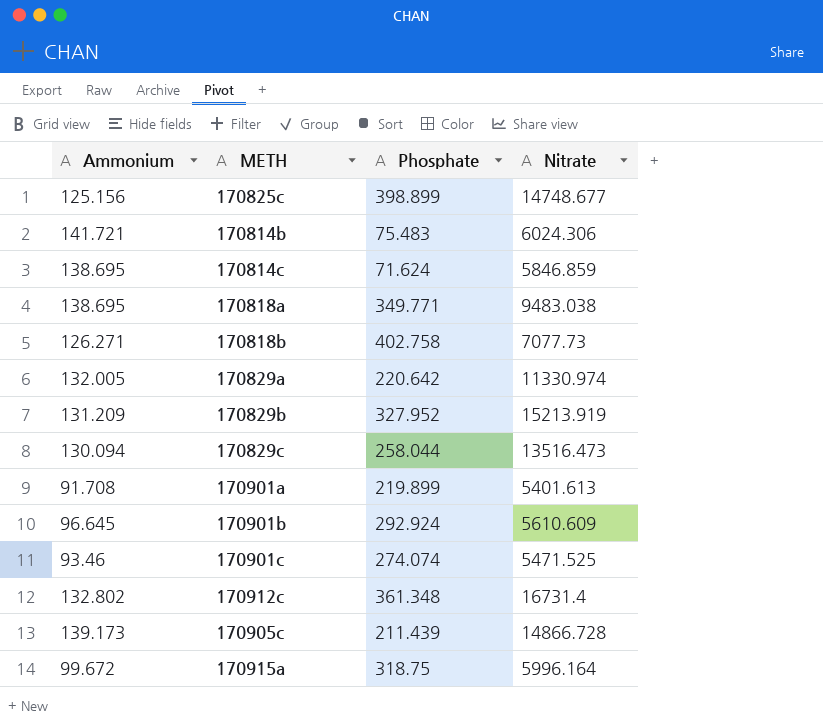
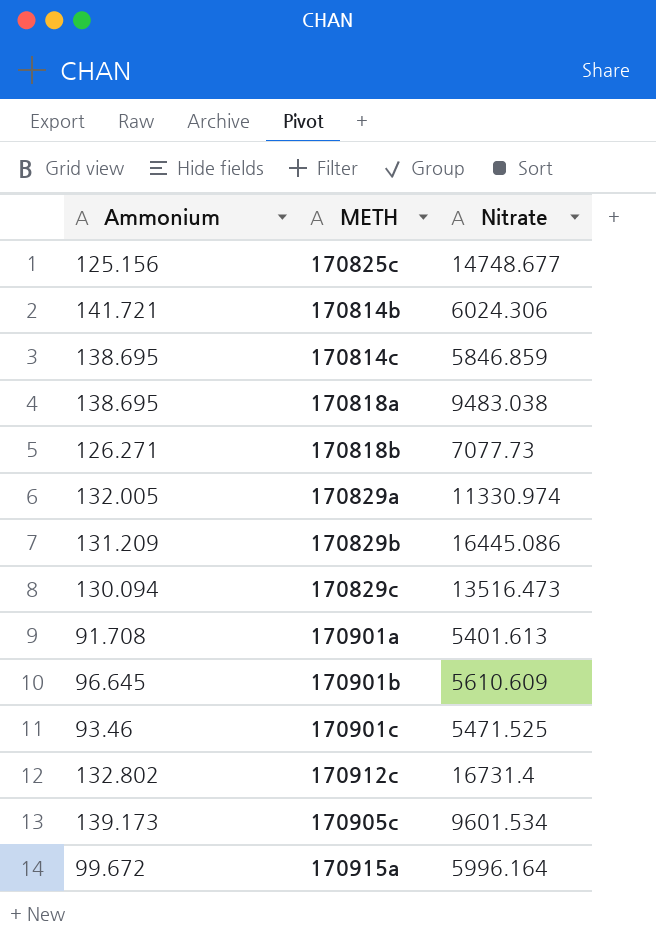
column Phosphate | position: 3 -> none
170829b | Nitrate: 15213.919 -> 16445.086
170905c | Nitrate: 14866.728 -> 9601.534

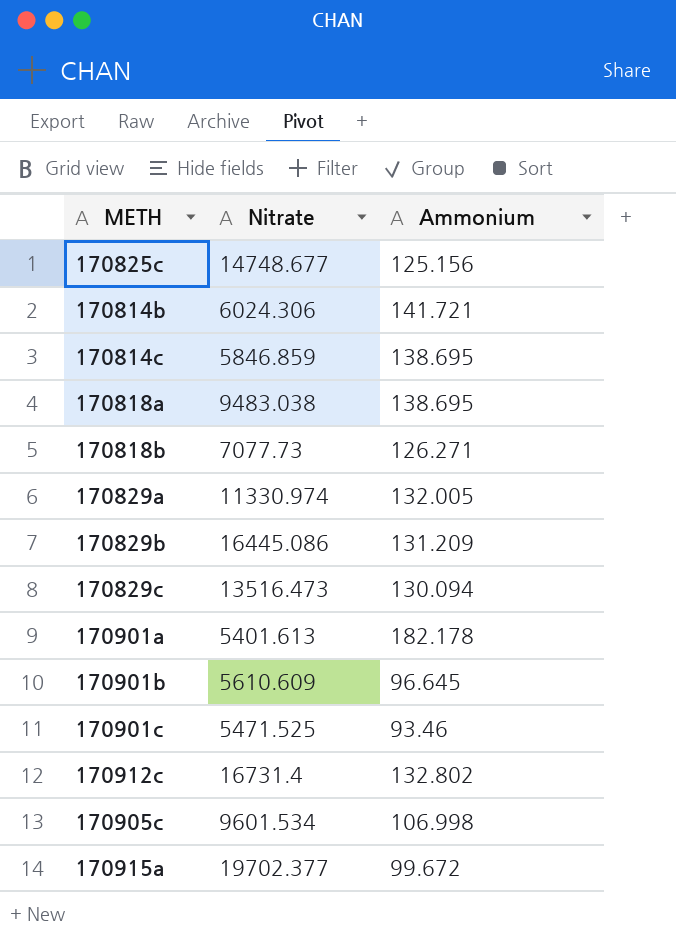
column Ammonium | position: 1 -> 3
170901a | Ammonium: 91.708 -> 182.178
170905c | Ammonium: 139.173 -> 106.998
170915a | Nitrate: 5996.164 -> 19702.377

